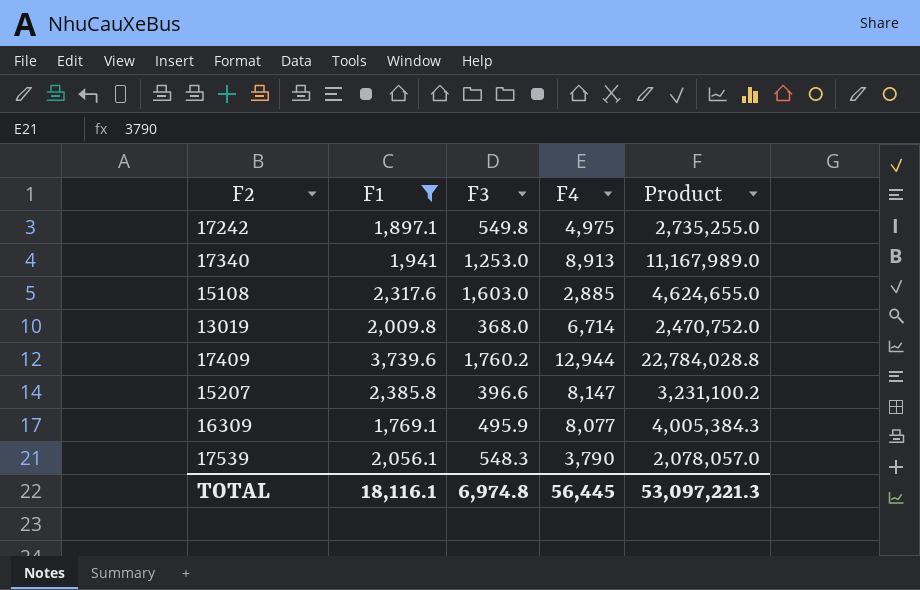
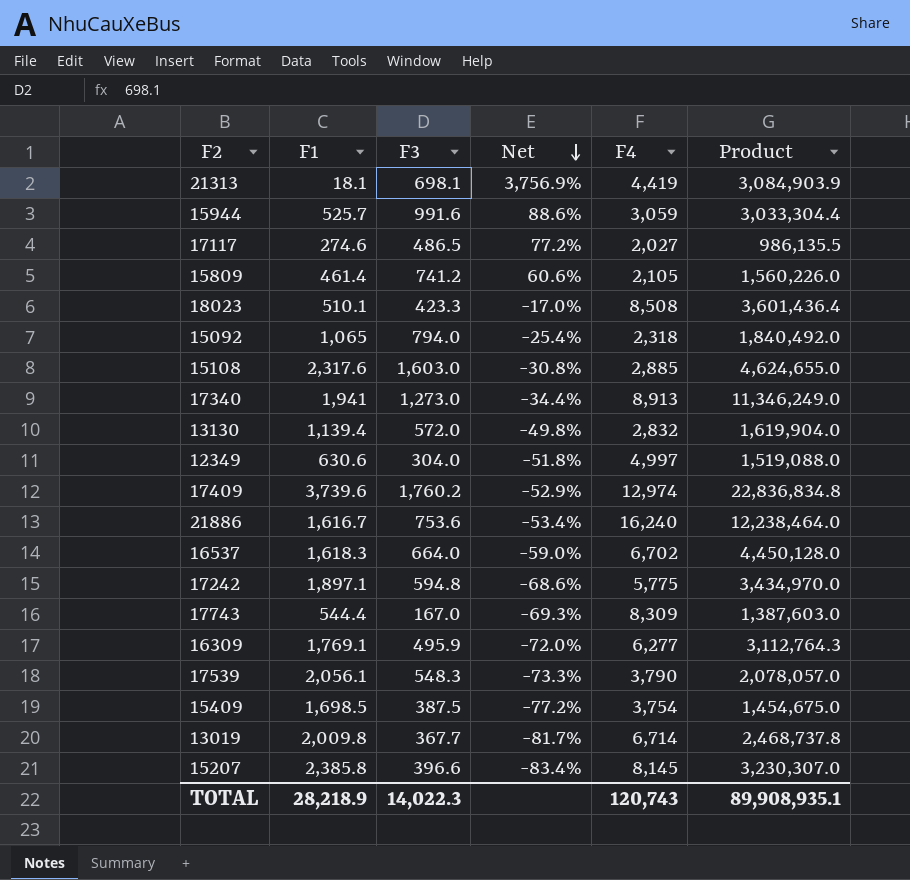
filter: F1 >= 1,769.1 -> none
row order: none -> Net descending
column Net | formula: none -> ([F3] - [F1]) / [F1]
17340 | F3: 1,253.0 -> 1,273.0
17340 | Product: 11,167,989.0 -> 11,346,249.0
17409 | F4: 12,944 -> 12,974
17409 | Product: 22,784,028.8 -> 22,836,834.8
17242 | F3: 549.8 -> 594.8
17242 | F4: 4,975 -> 5,775
17242 | Product: 2,735,255.0 -> 3,434,970.0
16309 | F4: 8,077 -> 6,277
16309 | Product: 4,005,384.3 -> 3,112,764.3
13019 | F3: 368.0 -> 367.7
13019 | Product: 2,470,752.0 -> 2,468,737.8
15207 | F4: 8,147 -> 8,145
15207 | Product: 3,231,100.2 -> 3,230,307.0
TOTAL | F1: 18,116.1 -> 28,218.9
TOTAL | F3: 6,974.8 -> 14,022.3
TOTAL | F4: 56,445 -> 120,743
TOTAL | Product: 53,097,221.3 -> 89,908,935.1

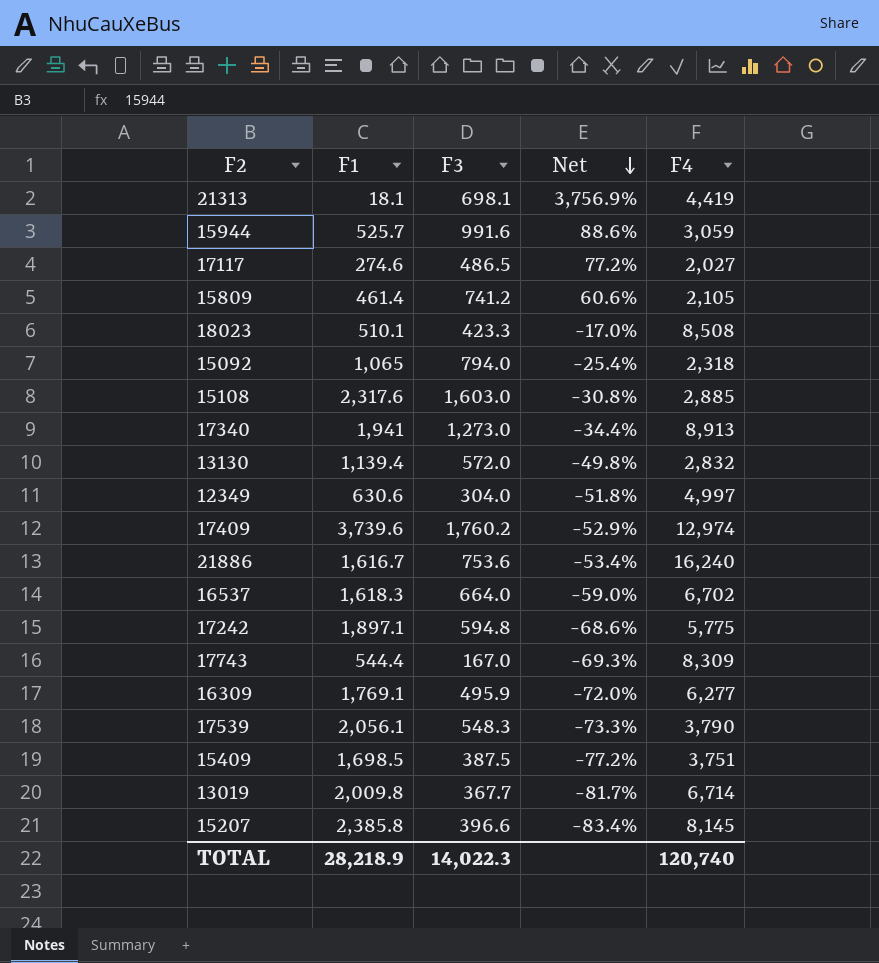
column Product | formula: [F3] * [F4] -> none
15409 | F4: 3,754 -> 3,751
TOTAL | F4: 120,743 -> 120,740

